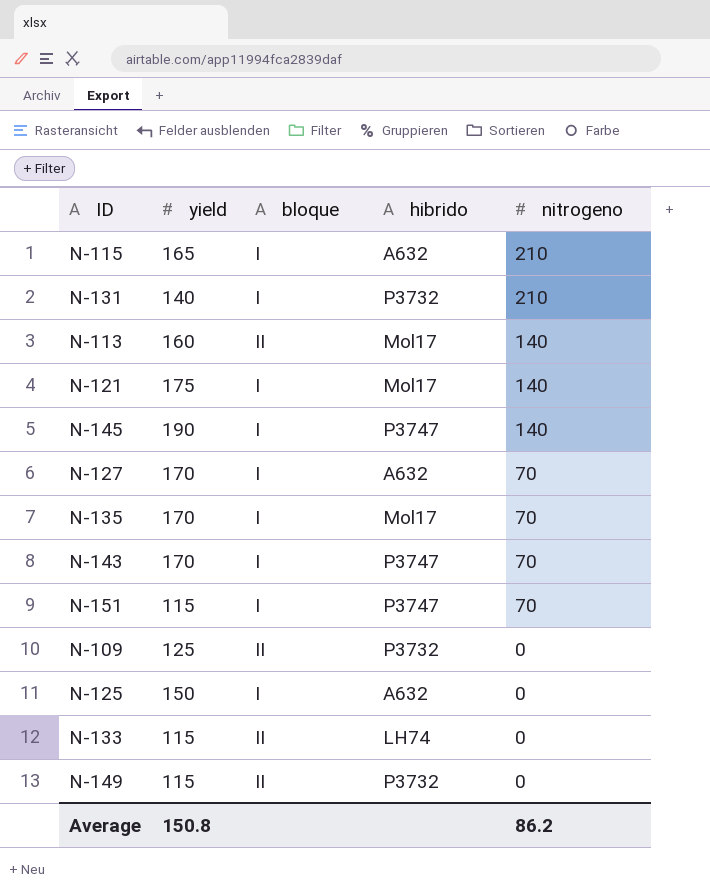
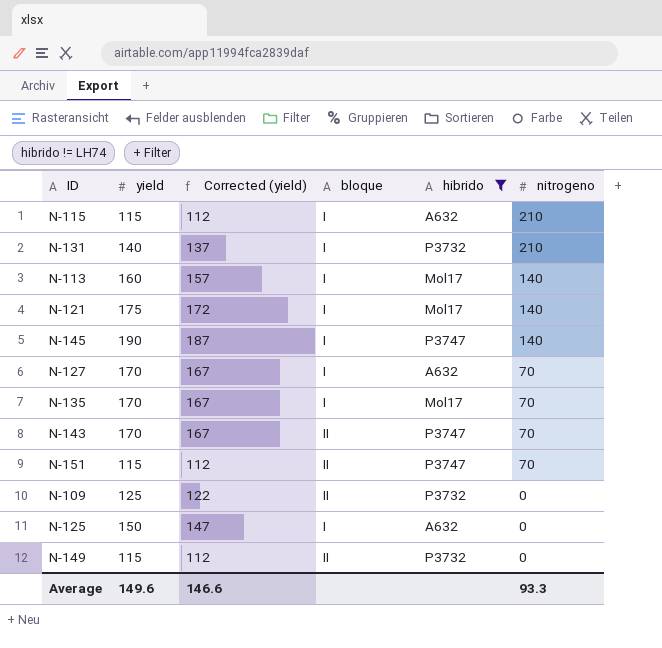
filter: none -> hibrido != LH74
column Corrected (yield) | formula: none -> [yield] - 3
N-115 | yield: 165 -> 115
N-113 | bloque: II -> I
N-143 | bloque: I -> II
N-151 | bloque: I -> II
Average | yield: 150.8 -> 149.6
Average | nitrogeno: 86.2 -> 93.3

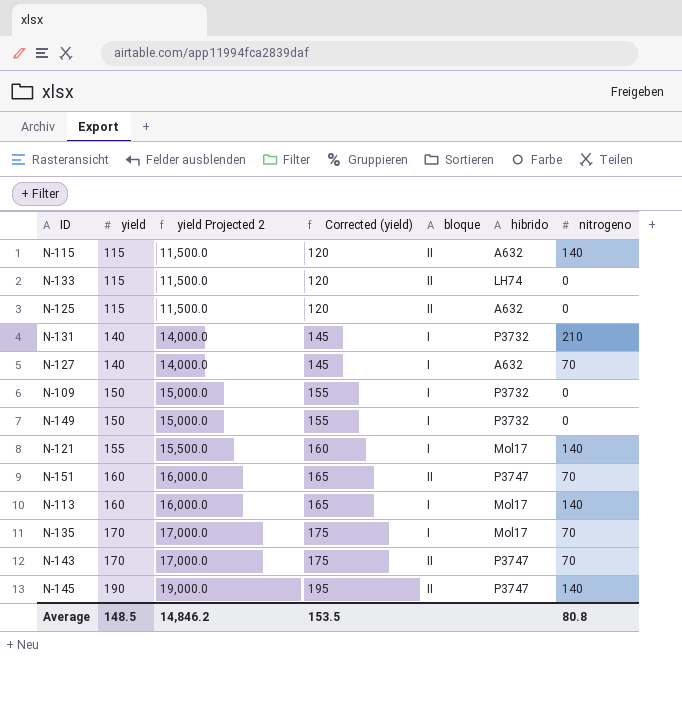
filter: hibrido != LH74 -> none
row order: nitrogeno descending -> yield ascending
column yield Projected 2 | formula: none -> [yield] * 100
column Corrected (yield) | formula: [yield] - 3 -> [yield] + 5
N-115 | bloque: I -> II
N-115 | nitrogeno: 210 -> 140
N-125 | yield: 150 -> 115
N-125 | bloque: I -> II
N-127 | yield: 170 -> 140
N-109 | yield: 125 -> 150
N-109 | bloque: II -> I
N-149 | yield: 115 -> 150
N-149 | bloque: II -> I
N-121 | yield: 175 -> 155
N-151 | yield: 115 -> 160
N-145 | bloque: I -> II
Average | yield: 149.6 -> 148.5
Average | Corrected (yield): 146.6 -> 153.5
Average | nitrogeno: 93.3 -> 80.8

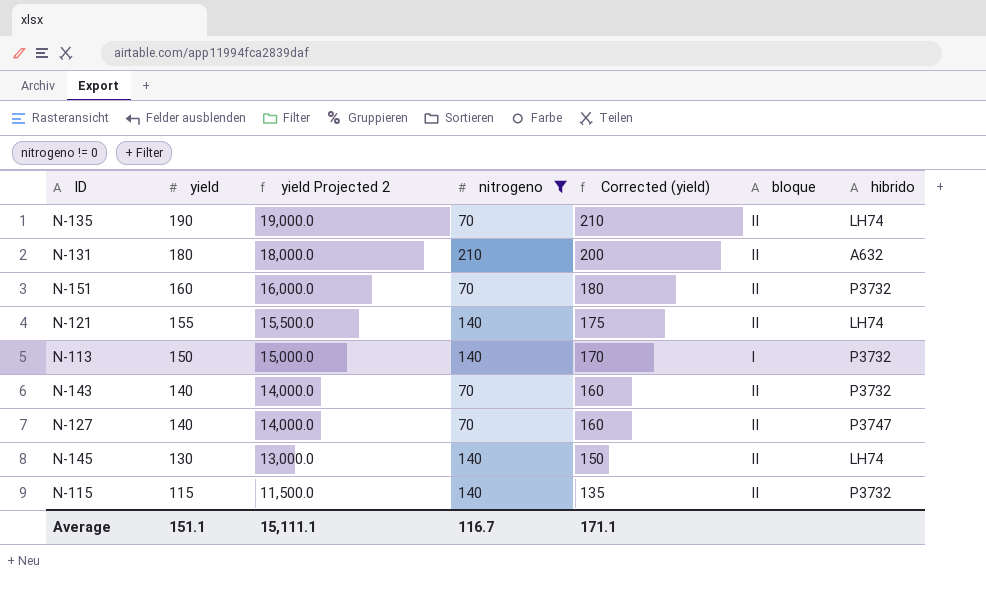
filter: none -> nitrogeno != 0
row order: yield ascending -> yield descending
column nitrogeno | position: 7 -> 4
column Corrected (yield) | formula: [yield] + 5 -> [yield] + 20
N-135 | yield: 170 -> 190
N-135 | yield Projected 2: 17,000.0 -> 19,000.0
N-135 | bloque: I -> II
N-135 | hibrido: Mol17 -> LH74
N-131 | yield: 140 -> 180
N-131 | yield Projected 2: 14,000.0 -> 18,000.0
N-131 | bloque: I -> II
N-131 | hibrido: P3732 -> A632
N-151 | hibrido: P3747 -> P3732
N-121 | bloque: I -> II
N-121 | hibrido: Mol17 -> LH74
N-113 | yield: 160 -> 150
N-113 | yield Projected 2: 16,000.0 -> 15,000.0
N-113 | hibrido: Mol17 -> P3732
N-143 | yield: 170 -> 140
N-143 | yield Projected 2: 17,000.0 -> 14,000.0
N-143 | hibrido: P3747 -> P3732
N-127 | bloque: I -> II
N-127 | hibrido: A632 -> P3747
N-145 | yield: 190 -> 130
N-145 | yield Projected 2: 19,000.0 -> 13,000.0
N-145 | hibrido: P3747 -> LH74
N-115 | hibrido: A632 -> P3732
Average | yield: 148.5 -> 151.1
Average | yield Projected 2: 14,846.2 -> 15,111.1
Average | nitrogeno: 80.8 -> 116.7
Average | Corrected (yield): 153.5 -> 171.1

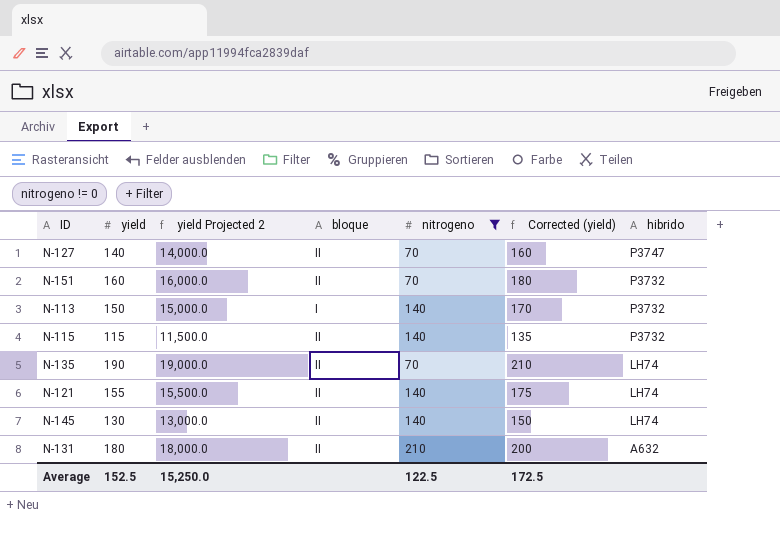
row order: yield descending -> hibrido descending
column bloque | position: 6 -> 4
row N-143: 140 | 14,000.0 | 70 | 160 | II | P3732 -> none
Average | yield: 151.1 -> 152.5
Average | yield Projected 2: 15,111.1 -> 15,250.0
Average | nitrogeno: 116.7 -> 122.5
Average | Corrected (yield): 171.1 -> 172.5

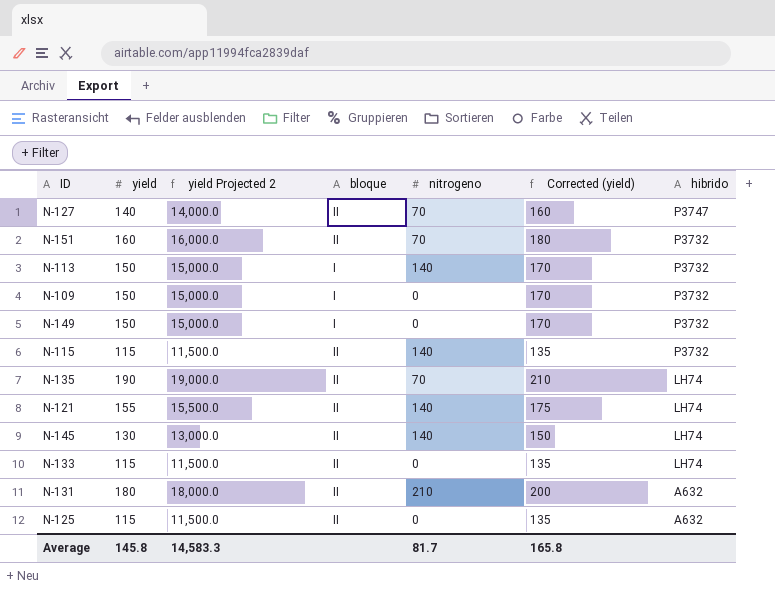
filter: nitrogeno != 0 -> none
Average | yield: 152.5 -> 145.8
Average | yield Projected 2: 15,250.0 -> 14,583.3
Average | nitrogeno: 122.5 -> 81.7
Average | Corrected (yield): 172.5 -> 165.8

